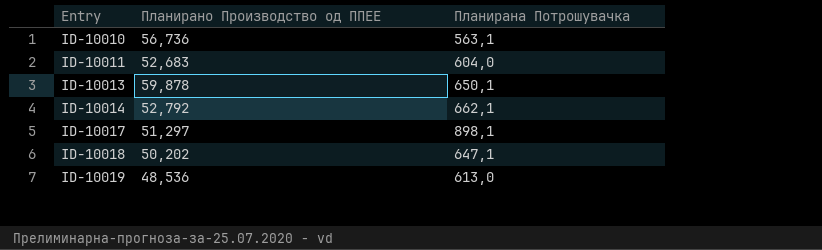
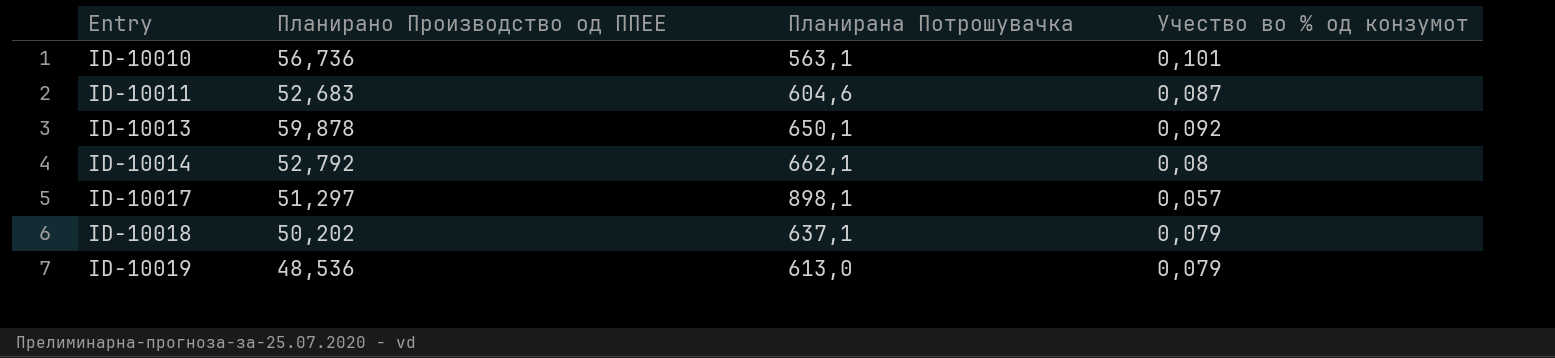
column Учество во % од конзумот | formula: none -> [Планирано Производство од ППЕЕ] / [Планирана Потрошувачка]
ID-10011 | Планирана Потрошувачка: 604,0 -> 604,6
ID-10018 | Планирана Потрошувачка: 647,1 -> 637,1

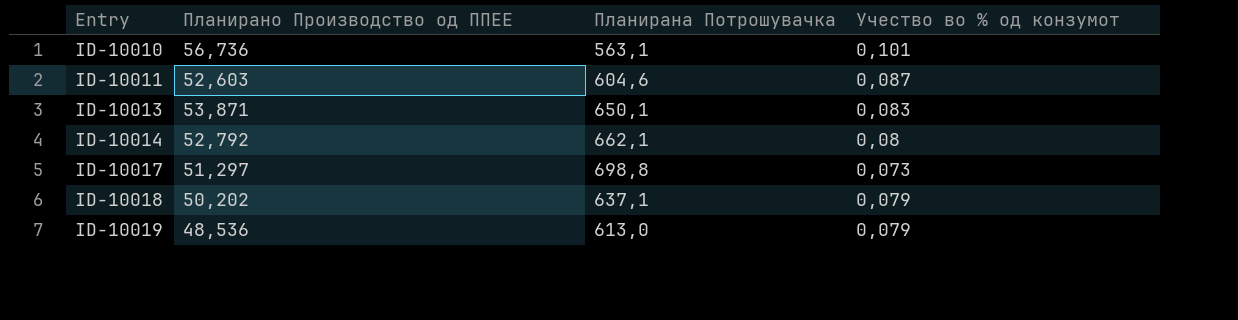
ID-10011 | Планирано Производство од ППЕЕ: 52,683 -> 52,603
ID-10013 | Планирано Производство од ППЕЕ: 59,878 -> 53,871
ID-10013 | Учество во % од конзумот: 0,092 -> 0,083
ID-10017 | Планирана Потрошувачка: 898,1 -> 698,8
ID-10017 | Учество во % од конзумот: 0,057 -> 0,073

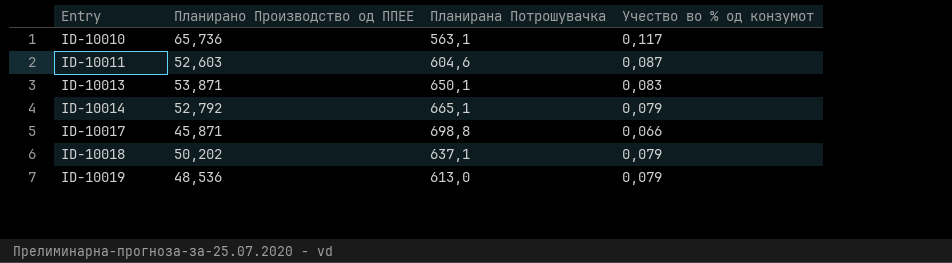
ID-10010 | Планирано Производство од ППЕЕ: 56,736 -> 65,736
ID-10010 | Учество во % од конзумот: 0,101 -> 0,117
ID-10014 | Планирана Потрошувачка: 662,1 -> 665,1
ID-10014 | Учество во % од конзумот: 0,08 -> 0,079
ID-10017 | Планирано Производство од ППЕЕ: 51,297 -> 45,871
ID-10017 | Учество во % од конзумот: 0,073 -> 0,066

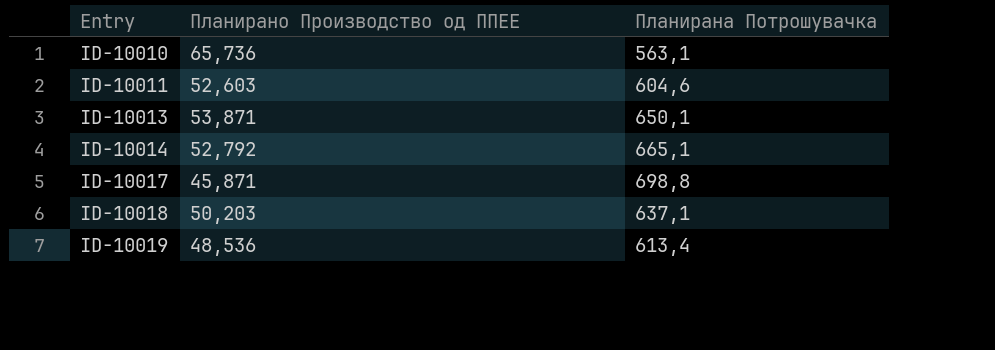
column Учество во % од конзумот | formula: [Планирано Производство од ППЕЕ] / [Планирана Потрошувачка] -> none
ID-10018 | Планирано Производство од ППЕЕ: 50,202 -> 50,203
ID-10019 | Планирана Потрошувачка: 613,0 -> 613,4

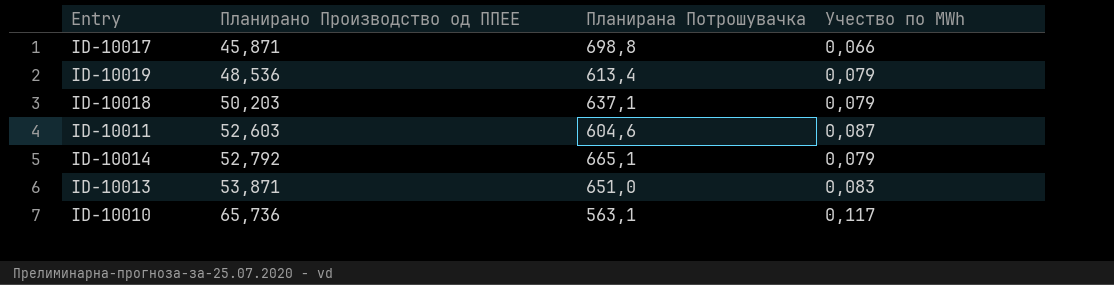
row order: Entry ascending -> Планирано Производство од ППЕЕ ascending
column Учество по MWh | formula: none -> [Планирано Производство од ППЕЕ] / [Планирана Потрошувачка]
ID-10013 | Планирана Потрошувачка: 650,1 -> 651,0

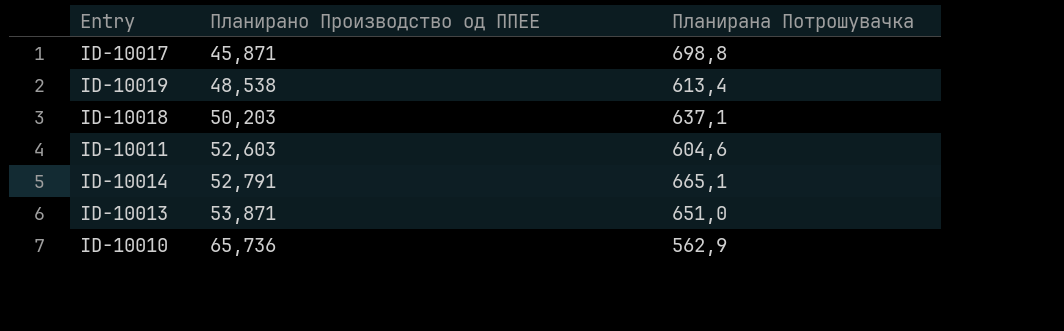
column Учество по MWh | formula: [Планирано Производство од ППЕЕ] / [Планирана Потрошувачка] -> none
ID-10019 | Планирано Производство од ППЕЕ: 48,536 -> 48,538
ID-10014 | Планирано Производство од ППЕЕ: 52,792 -> 52,791
ID-10010 | Планирана Потрошувачка: 563,1 -> 562,9

